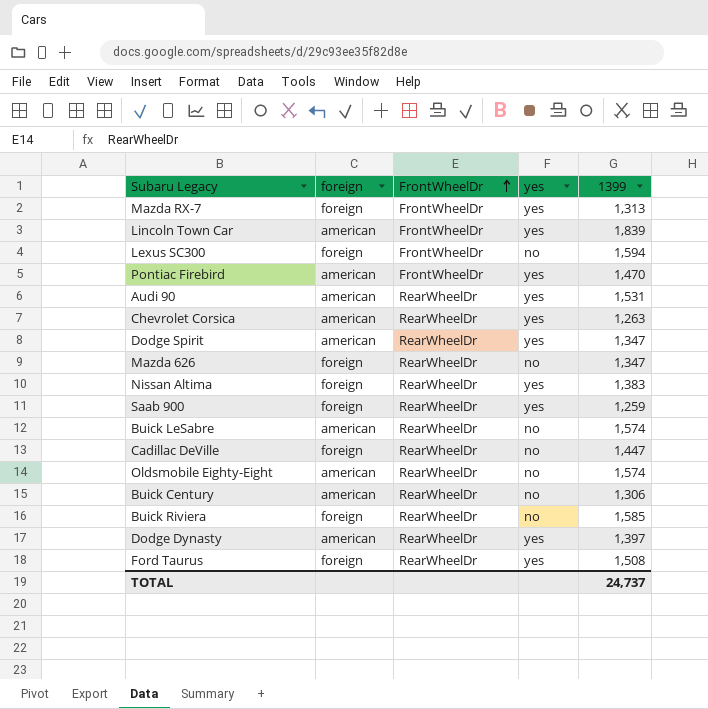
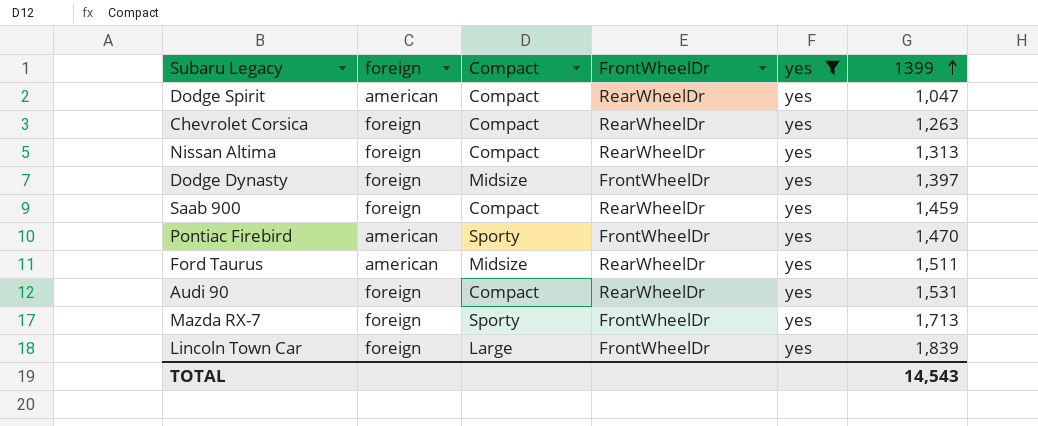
filter: none -> yes = yes
row order: FrontWheelDr ascending -> 1399 ascending
column Compact | position: none -> 3
Dodge Spirit | 1399: 1,347 -> 1,047
Chevrolet Corsica | foreign: american -> foreign
Nissan Altima | 1399: 1,383 -> 1,313
Dodge Dynasty | foreign: american -> foreign
Dodge Dynasty | FrontWheelDr: RearWheelDr -> FrontWheelDr
Saab 900 | 1399: 1,259 -> 1,459
Ford Taurus | foreign: foreign -> american
Ford Taurus | 1399: 1,508 -> 1,511
Audi 90 | foreign: american -> foreign
Mazda RX-7 | 1399: 1,313 -> 1,713
Lincoln Town Car | foreign: american -> foreign
TOTAL | 1399: 24,737 -> 14,543

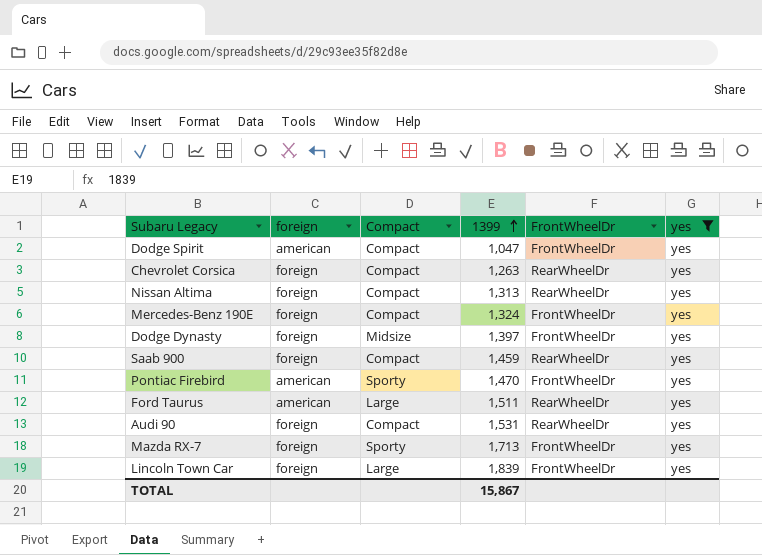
column 1399 | position: 6 -> 4
Dodge Spirit | FrontWheelDr: RearWheelDr -> FrontWheelDr
row Mercedes-Benz 190E: none -> foreign | Compact | 1,324 | FrontWheelDr | yes
Ford Taurus | Compact: Midsize -> Large
TOTAL | 1399: 14,543 -> 15,867

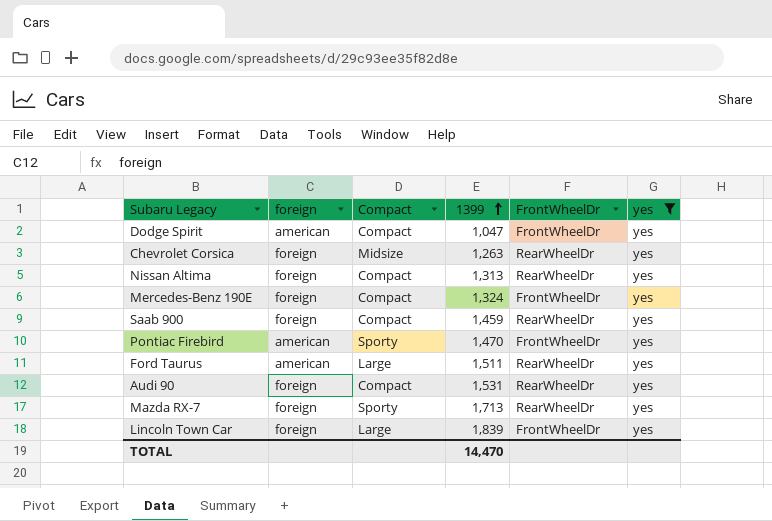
row Dodge Dynasty: foreign | Midsize | 1,397 | FrontWheelDr | yes -> none
Chevrolet Corsica | Compact: Compact -> Midsize
Mazda RX-7 | FrontWheelDr: FrontWheelDr -> RearWheelDr
TOTAL | 1399: 15,867 -> 14,470

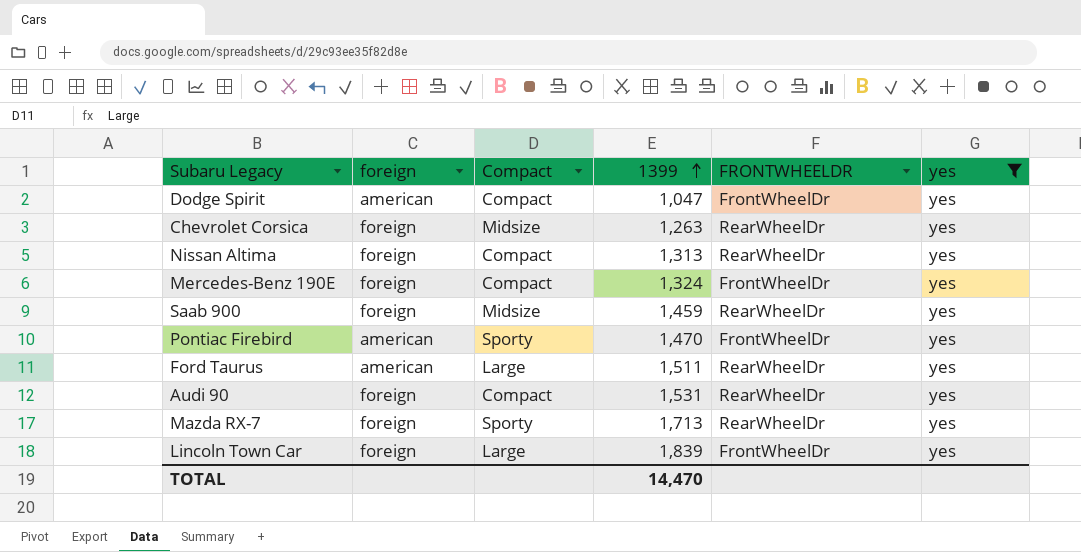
column name: FrontWheelDr -> FRONTWHEELDR
Saab 900 | Compact: Compact -> Midsize

